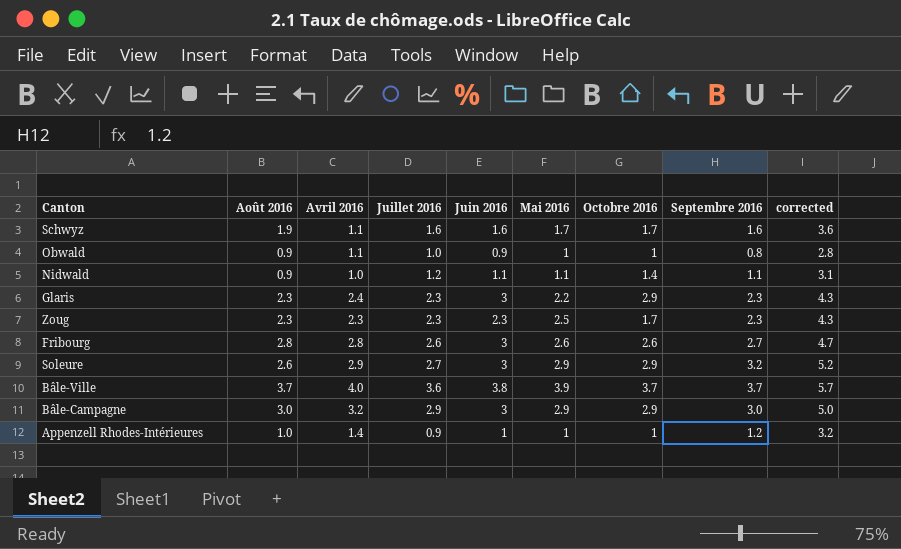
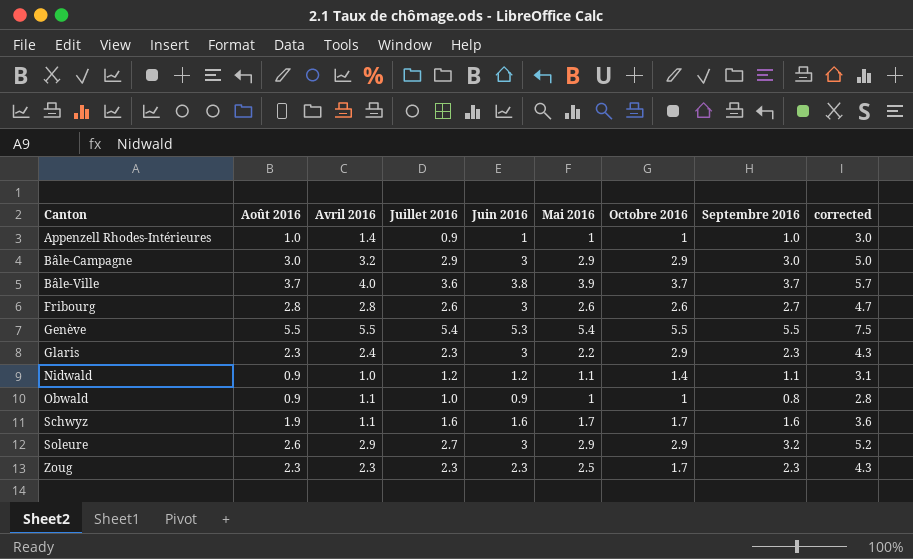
row order: none -> Canton ascending
Appenzell Rhodes-Intérieures | Septembre 2016: 1.2 -> 1.0
Appenzell Rhodes-Intérieures | corrected: 3.2 -> 3.0
row Genève: none -> 5.5 | 5.5 | 5.4 | 5.3 | 5.4 | 5.5 | 5.5 | 7.5
Nidwald | Juin 2016: 1.1 -> 1.2

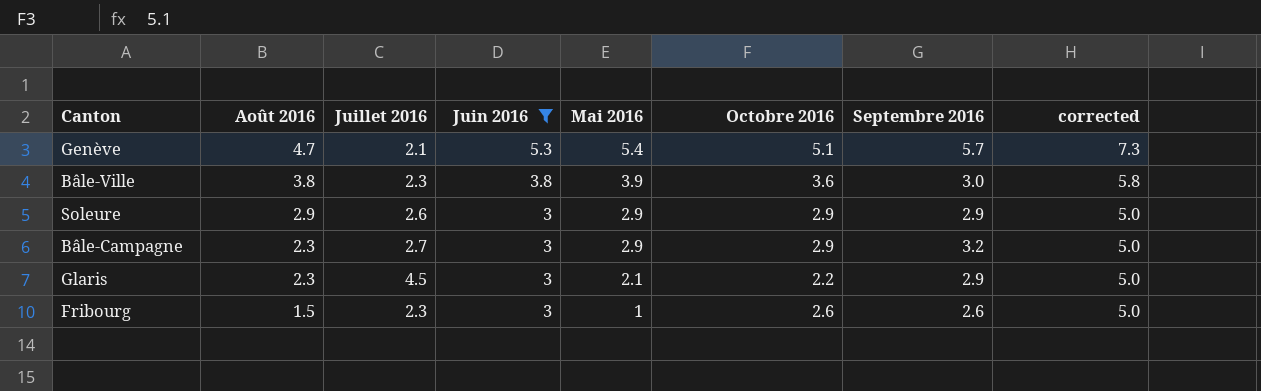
filter: none -> Juin 2016 >= 3
row order: Canton ascending -> Août 2016 descending
column Avril 2016 | position: 3 -> none
column corrected | formula: [Septembre 2016] + 2 -> [Juin 2016] + 2
Genève | Août 2016: 5.5 -> 4.7
Genève | Juillet 2016: 5.4 -> 2.1
Genève | Octobre 2016: 5.5 -> 5.1
Genève | Septembre 2016: 5.5 -> 5.7
Bâle-Ville | Août 2016: 3.7 -> 3.8
Bâle-Ville | Juillet 2016: 3.6 -> 2.3
Bâle-Ville | Octobre 2016: 3.7 -> 3.6
Bâle-Ville | Septembre 2016: 3.7 -> 3.0
Soleure | Août 2016: 2.6 -> 2.9
Soleure | Juillet 2016: 2.7 -> 2.6
Soleure | Septembre 2016: 3.2 -> 2.9
Bâle-Campagne | Août 2016: 3.0 -> 2.3
Bâle-Campagne | Juillet 2016: 2.9 -> 2.7
Bâle-Campagne | Septembre 2016: 3.0 -> 3.2
Glaris | Juillet 2016: 2.3 -> 4.5
Glaris | Mai 2016: 2.2 -> 2.1
Glaris | Octobre 2016: 2.9 -> 2.2
Glaris | Septembre 2016: 2.3 -> 2.9
Fribourg | Août 2016: 2.8 -> 1.5
Fribourg | Juillet 2016: 2.6 -> 2.3
Fribourg | Mai 2016: 2.6 -> 1
Fribourg | Septembre 2016: 2.7 -> 2.6

